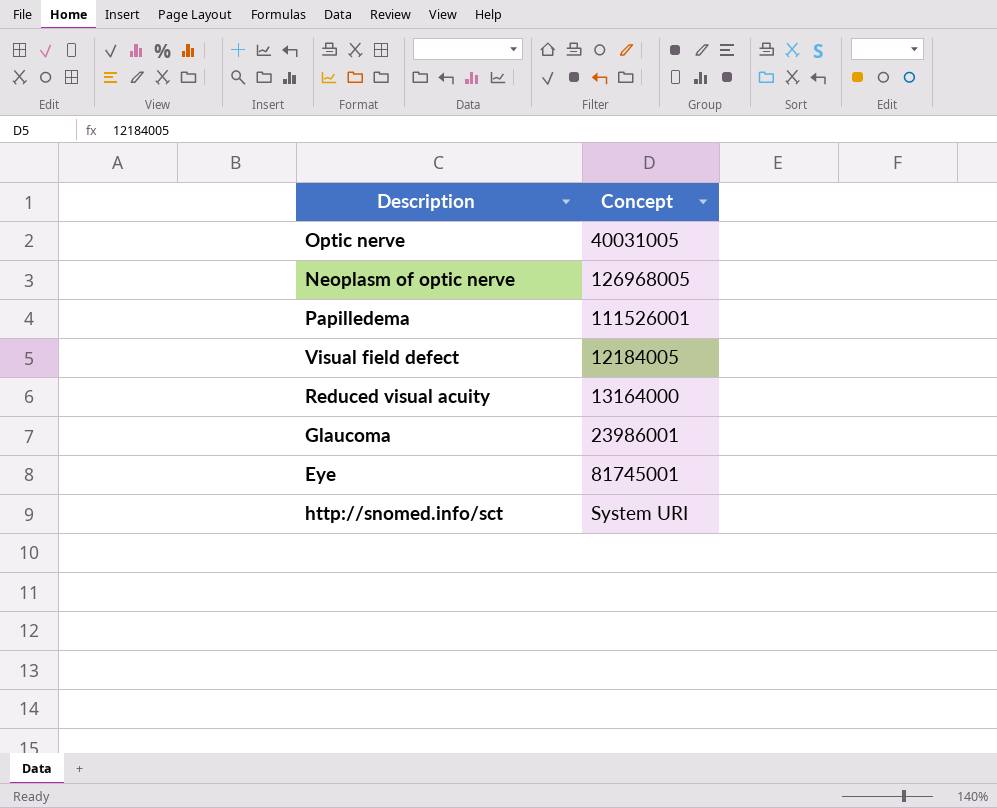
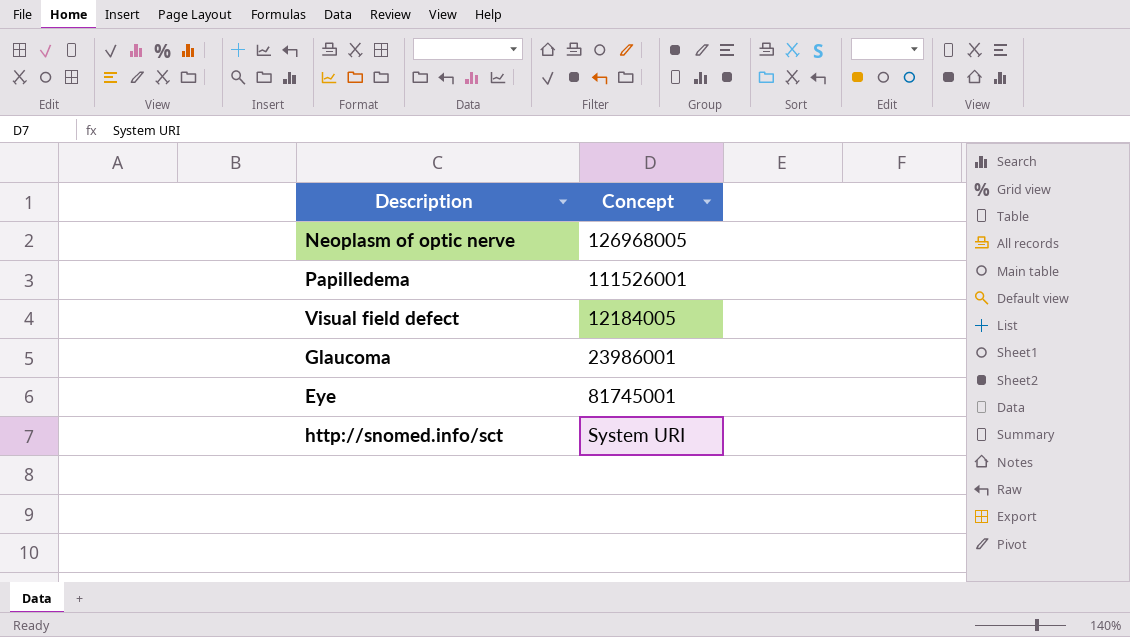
row Optic nerve: 40031005 -> none
row Reduced visual acuity: 13164000 -> none

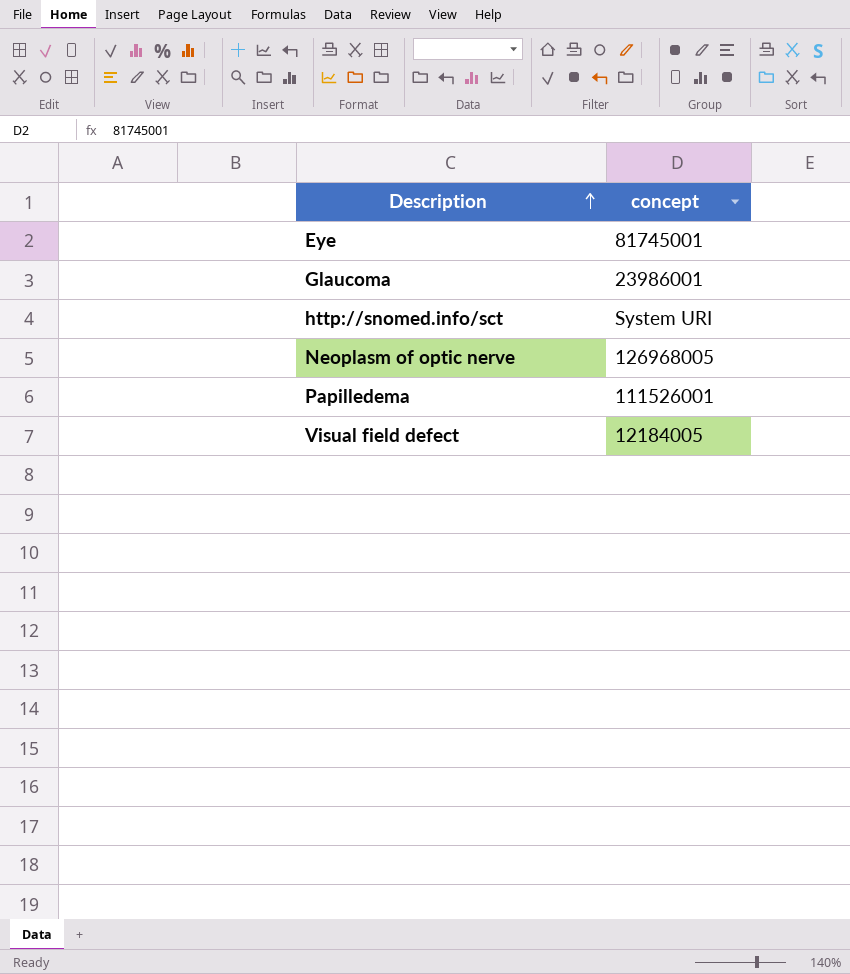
row order: none -> Description ascending
column name: Concept -> concept

